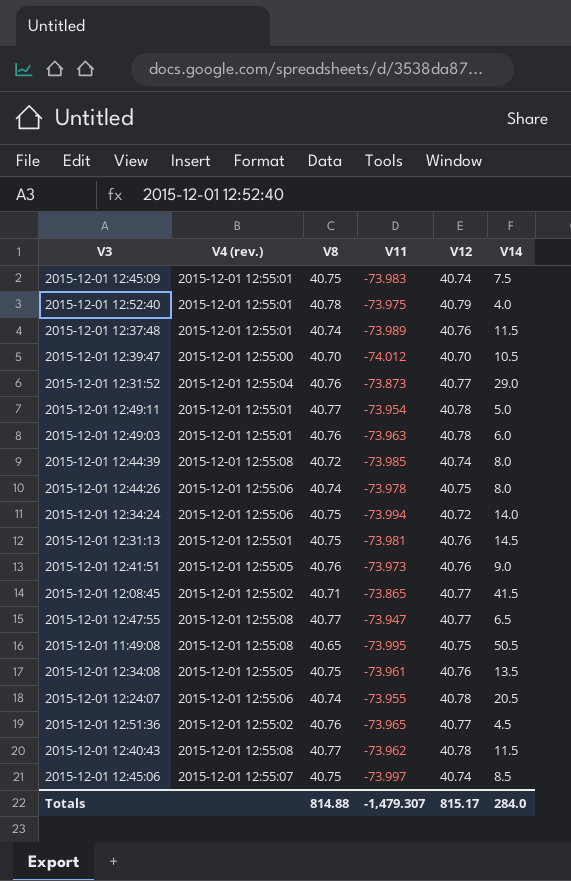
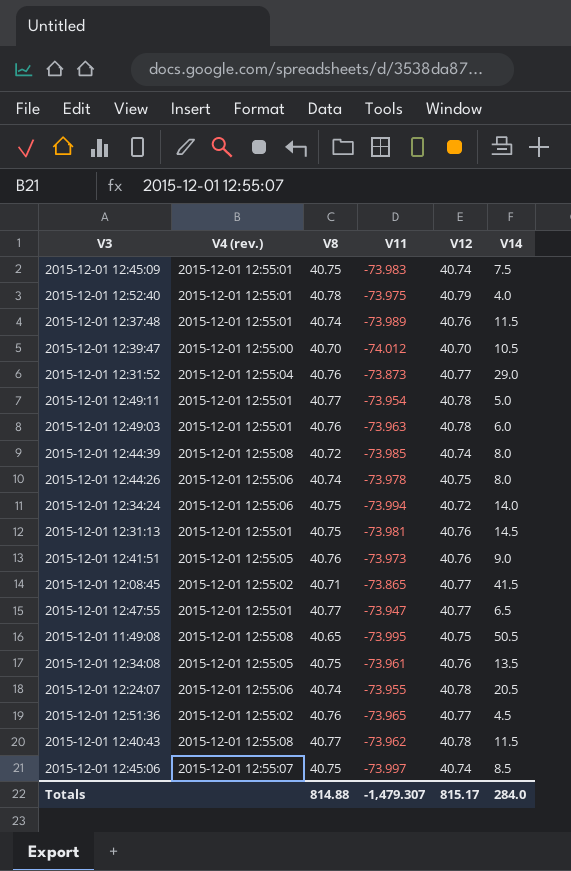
2015-12-01 12:47:55 | V4 (rev.): 2015-12-01 12:55:08 -> 2015-12-01 12:55:01

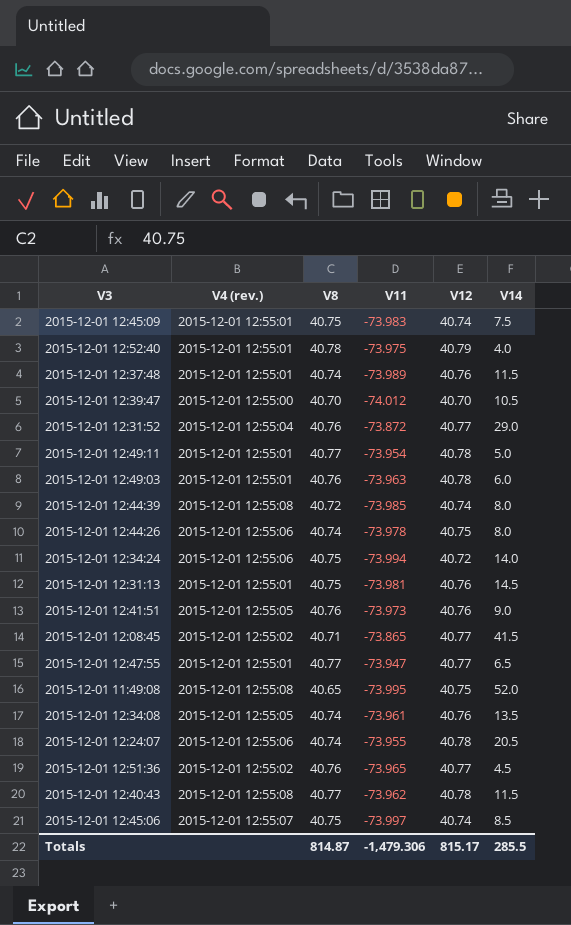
2015-12-01 12:31:52 | V11: -73.873 -> -73.872
2015-12-01 11:49:08 | V14: 50.5 -> 52.0
2015-12-01 12:34:08 | V8: 40.75 -> 40.74
Totals | V8: 814.88 -> 814.87
Totals | V11: -1,479.307 -> -1,479.306
Totals | V14: 284.0 -> 285.5

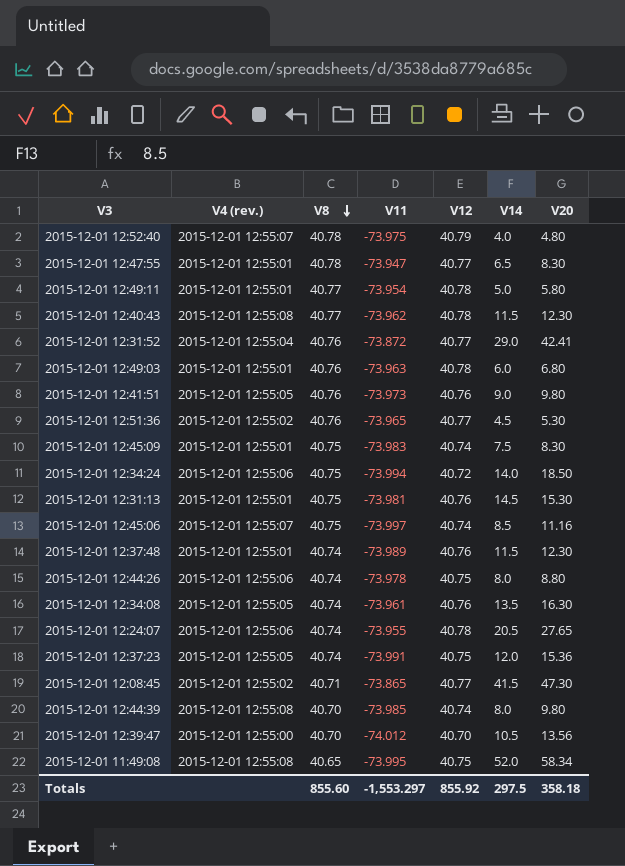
row order: none -> V8 descending
column V20 | position: none -> 7
2015-12-01 12:52:40 | V4 (rev.): 2015-12-01 12:55:01 -> 2015-12-01 12:55:07
2015-12-01 12:47:55 | V8: 40.77 -> 40.78
row 2015-12-01 12:37:23: none -> 2015-12-01 12:55:05 | 40.74 | -73.991 | 40.75 | 12.0 | 15.36
2015-12-01 12:44:39 | V8: 40.72 -> 40.70
Totals | V8: 814.87 -> 855.60
Totals | V11: -1,479.306 -> -1,553.297
Totals | V12: 815.17 -> 855.92
Totals | V14: 285.5 -> 297.5

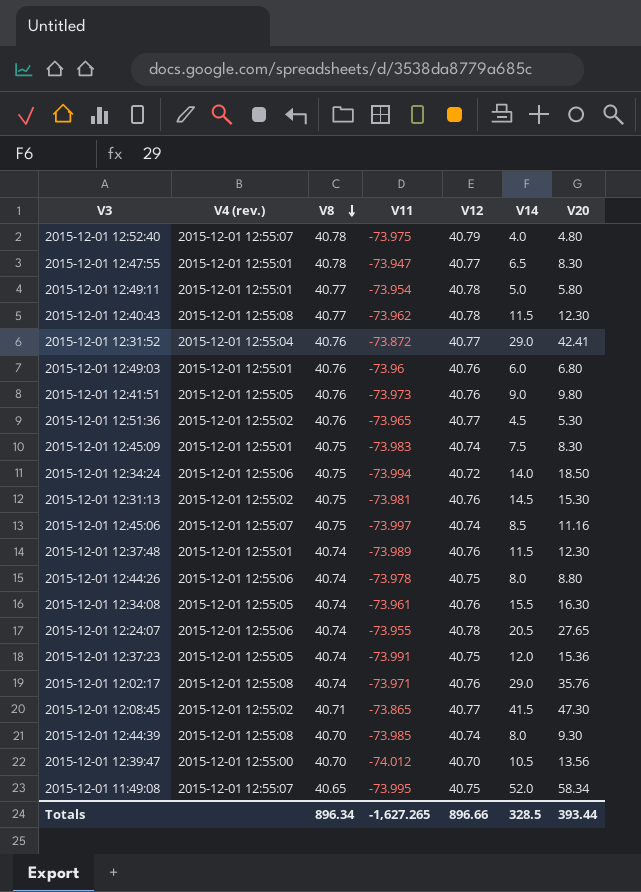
2015-12-01 12:49:03 | V11: -73.963 -> -73.96
2015-12-01 12:49:03 | V12: 40.78 -> 40.76
2015-12-01 12:31:13 | V4 (rev.): 2015-12-01 12:55:01 -> 2015-12-01 12:55:02
2015-12-01 12:34:08 | V14: 13.5 -> 15.5
row 2015-12-01 12:02:17: none -> 2015-12-01 12:55:08 | 40.74 | -73.971 | 40.76 | 29.0 | 35.76
2015-12-01 12:44:39 | V20: 9.80 -> 9.30
2015-12-01 11:49:08 | V4 (rev.): 2015-12-01 12:55:08 -> 2015-12-01 12:55:07
Totals | V8: 855.60 -> 896.34
Totals | V11: -1,553.297 -> -1,627.265
Totals | V12: 855.92 -> 896.66
Totals | V14: 297.5 -> 328.5
Totals | V20: 358.18 -> 393.44

